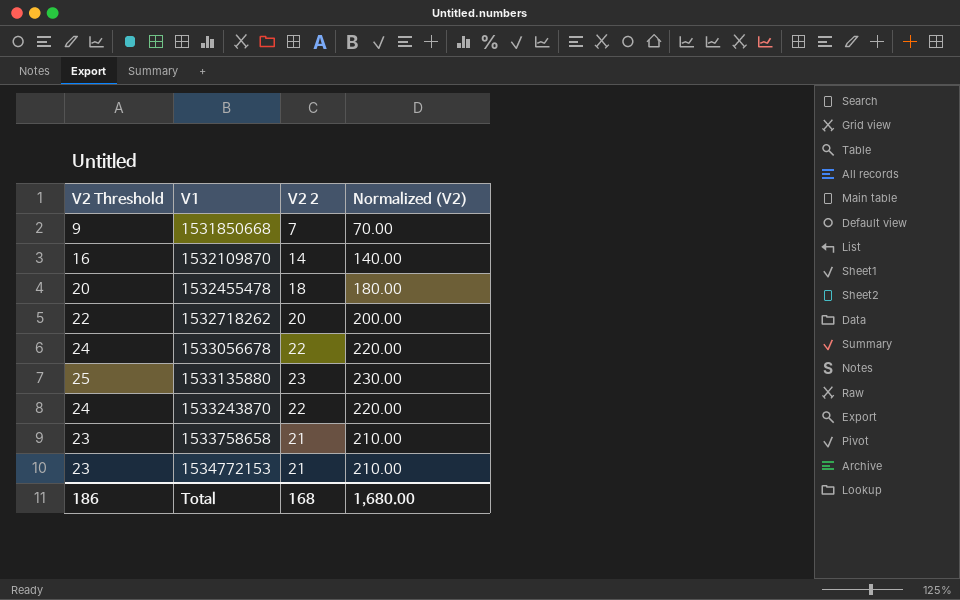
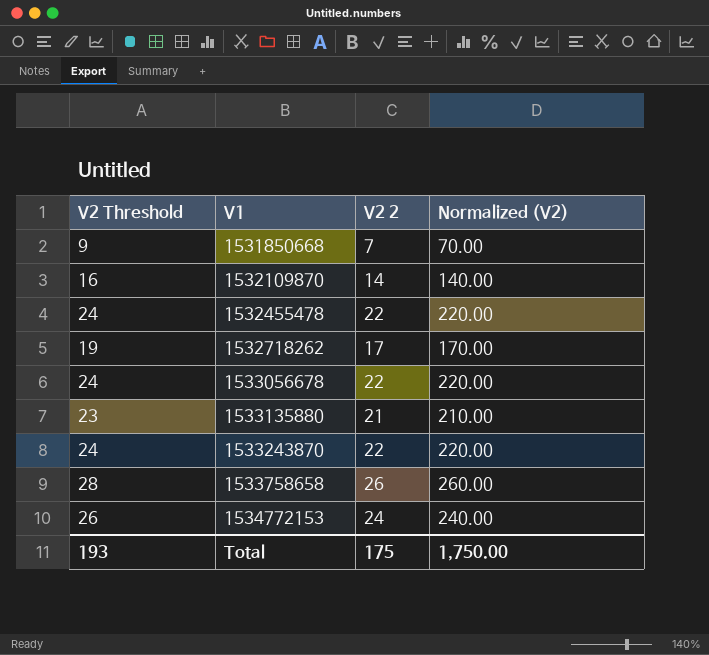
1532455478 | V2 Threshold: 20 -> 24
1532455478 | V2 2: 18 -> 22
1532455478 | Normalized (V2): 180.00 -> 220.00
1532718262 | V2 Threshold: 22 -> 19
1532718262 | V2 2: 20 -> 17
1532718262 | Normalized (V2): 200.00 -> 170.00
1533135880 | V2 Threshold: 25 -> 23
1533135880 | V2 2: 23 -> 21
1533135880 | Normalized (V2): 230.00 -> 210.00
1533758658 | V2 Threshold: 23 -> 28
1533758658 | V2 2: 21 -> 26
1533758658 | Normalized (V2): 210.00 -> 260.00
1534772153 | V2 Threshold: 23 -> 26
1534772153 | V2 2: 21 -> 24
1534772153 | Normalized (V2): 210.00 -> 240.00
Total | V2 Threshold: 186 -> 193
Total | V2 2: 168 -> 175
Total | Normalized (V2): 1,680.00 -> 1,750.00

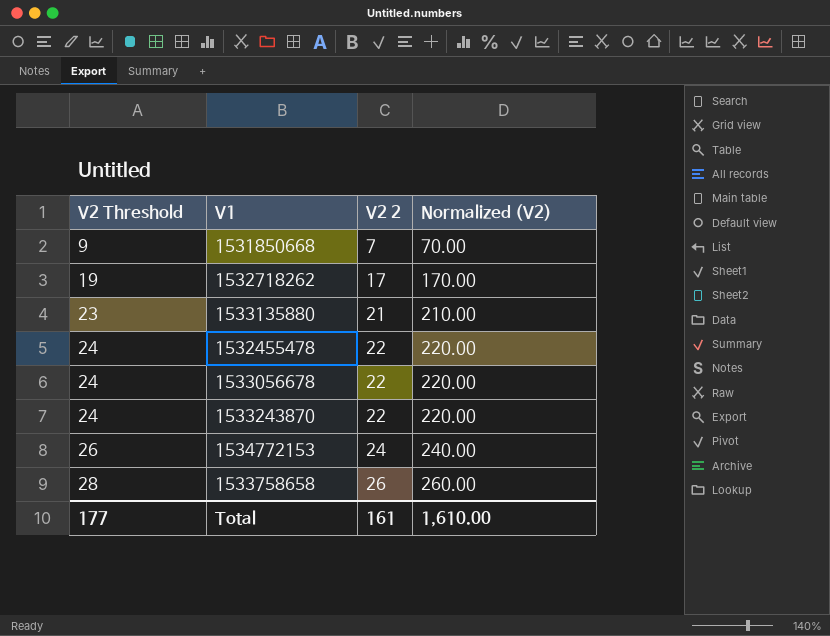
row order: V1 ascending -> V2 Threshold ascending
row 1532109870: 16 | 14 | 140.00 -> none
Total | V2 Threshold: 193 -> 177
Total | V2 2: 175 -> 161
Total | Normalized (V2): 1,750.00 -> 1,610.00

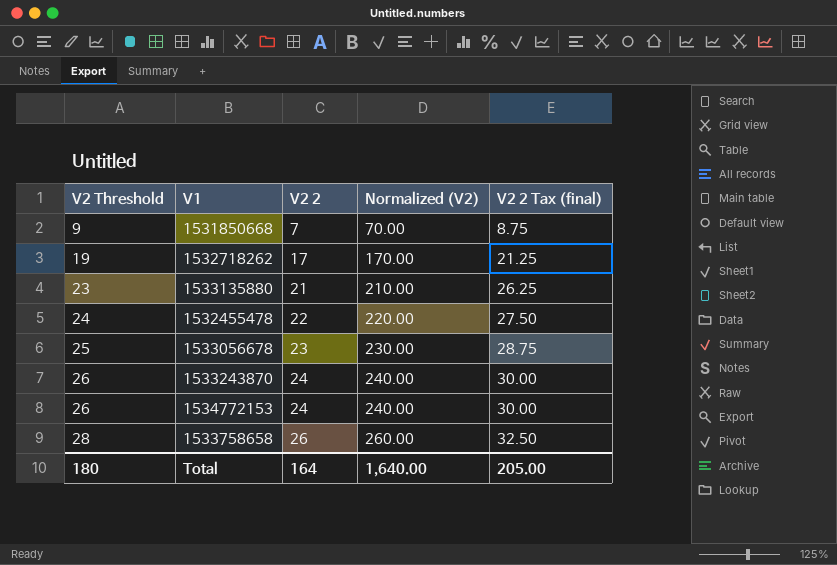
column V2 2 Tax (final) | formula: none -> [V2 2] * 1.25
1533056678 | V2 Threshold: 24 -> 25
1533056678 | V2 2: 22 -> 23
1533056678 | Normalized (V2): 220.00 -> 230.00
1533243870 | V2 Threshold: 24 -> 26
1533243870 | V2 2: 22 -> 24
1533243870 | Normalized (V2): 220.00 -> 240.00
Total | V2 Threshold: 177 -> 180
Total | V2 2: 161 -> 164
Total | Normalized (V2): 1,610.00 -> 1,640.00

